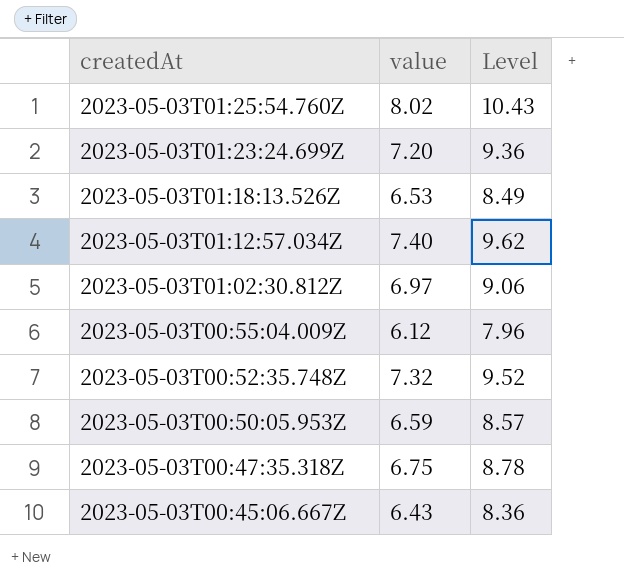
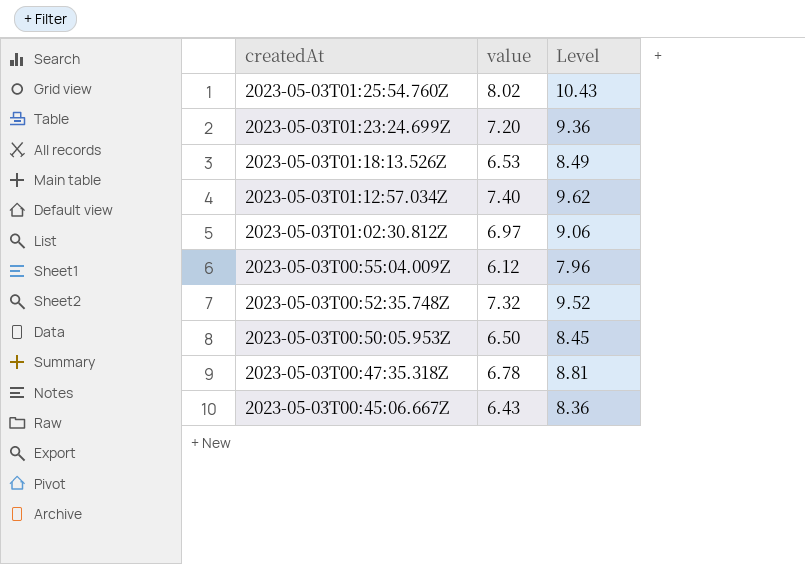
2023-05-03T00:50:05.953Z | value: 6.59 -> 6.50
2023-05-03T00:50:05.953Z | Level: 8.57 -> 8.45
2023-05-03T00:47:35.318Z | value: 6.75 -> 6.78
2023-05-03T00:47:35.318Z | Level: 8.78 -> 8.81

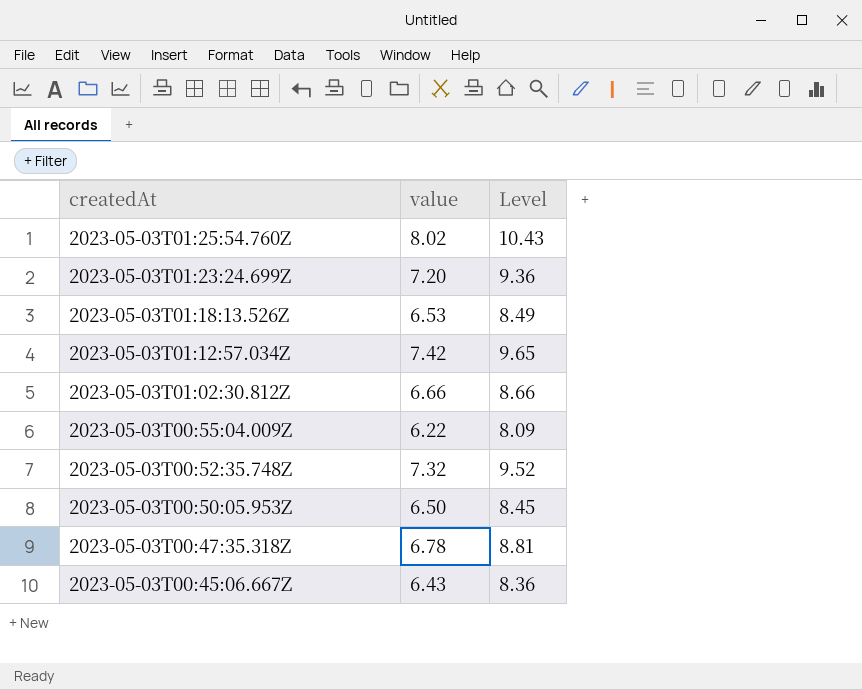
2023-05-03T01:12:57.034Z | value: 7.40 -> 7.42
2023-05-03T01:12:57.034Z | Level: 9.62 -> 9.65
2023-05-03T01:02:30.812Z | value: 6.97 -> 6.66
2023-05-03T01:02:30.812Z | Level: 9.06 -> 8.66
2023-05-03T00:55:04.009Z | value: 6.12 -> 6.22
2023-05-03T00:55:04.009Z | Level: 7.96 -> 8.09

